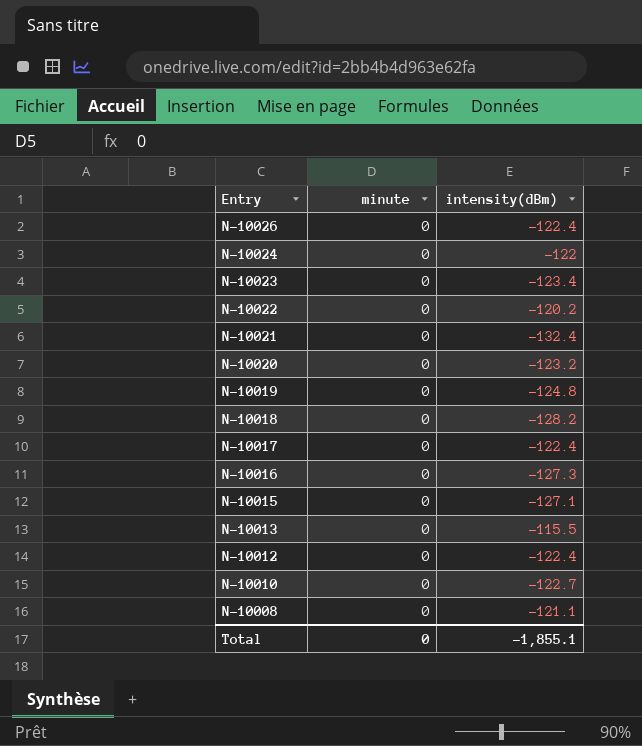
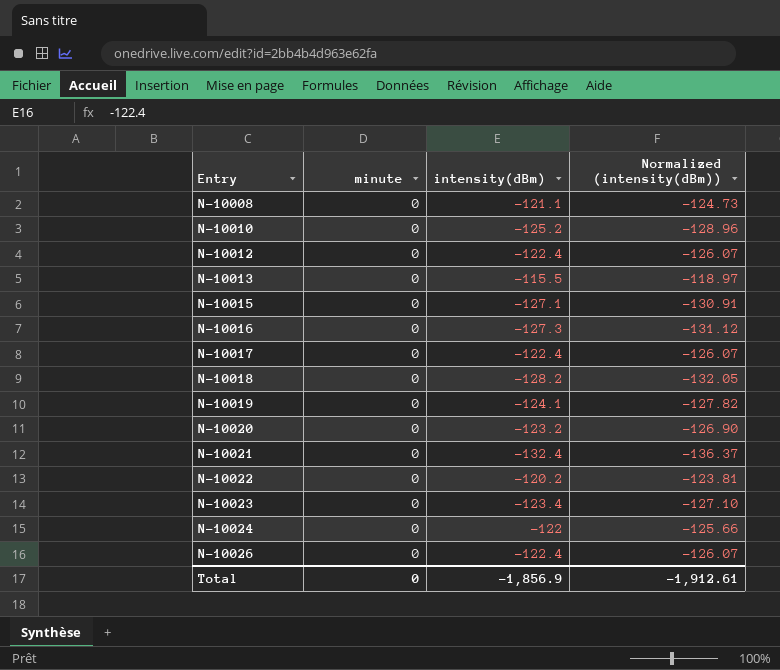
row order: Entry descending -> Entry ascending
column Normalized (intensity(dBm)) | formula: none -> [intensity(dBm)] * 1.03
N-10010 | intensity(dBm): -122.7 -> -125.2
N-10019 | intensity(dBm): -124.8 -> -124.1
Total | intensity(dBm): -1,855.1 -> -1,856.9

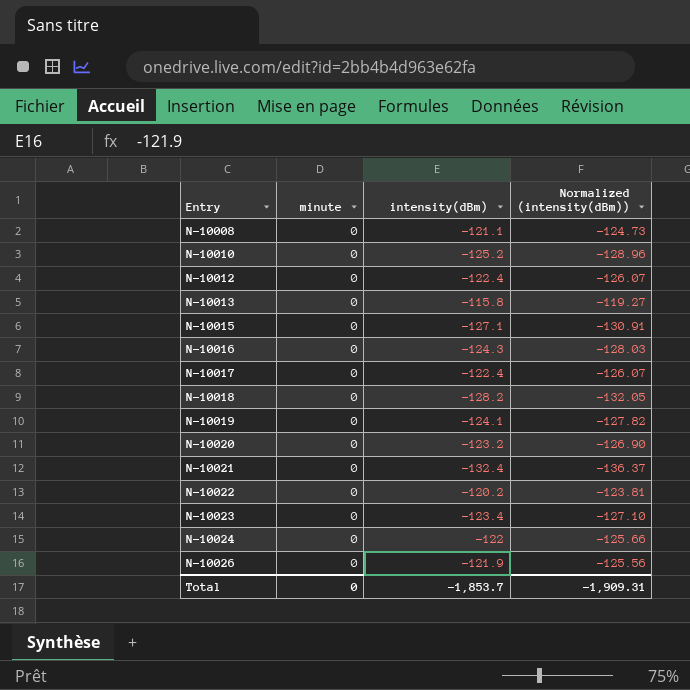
N-10013 | intensity(dBm): -115.5 -> -115.8
N-10013 | Normalized (intensity(dBm)): -118.97 -> -119.27
N-10016 | intensity(dBm): -127.3 -> -124.3
N-10016 | Normalized (intensity(dBm)): -131.12 -> -128.03
N-10026 | intensity(dBm): -122.4 -> -121.9
N-10026 | Normalized (intensity(dBm)): -126.07 -> -125.56
Total | intensity(dBm): -1,856.9 -> -1,853.7
Total | Normalized (intensity(dBm)): -1,912.61 -> -1,909.31

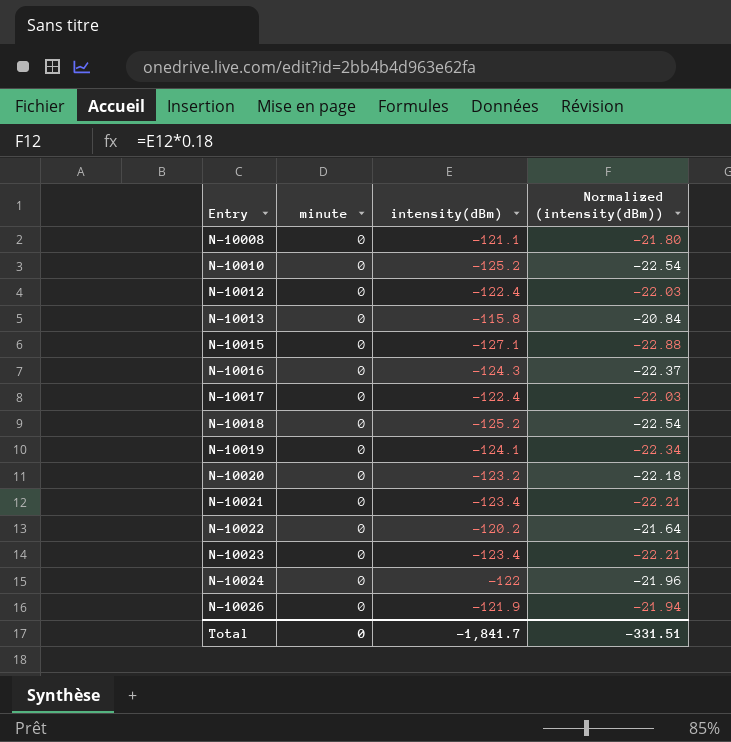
column Normalized (intensity(dBm)) | formula: [intensity(dBm)] * 1.03 -> [intensity(dBm)] * 0.18
N-10018 | intensity(dBm): -128.2 -> -125.2
N-10021 | intensity(dBm): -132.4 -> -123.4
Total | intensity(dBm): -1,853.7 -> -1,841.7
Total | Normalized (intensity(dBm)): -1,909.31 -> -331.51

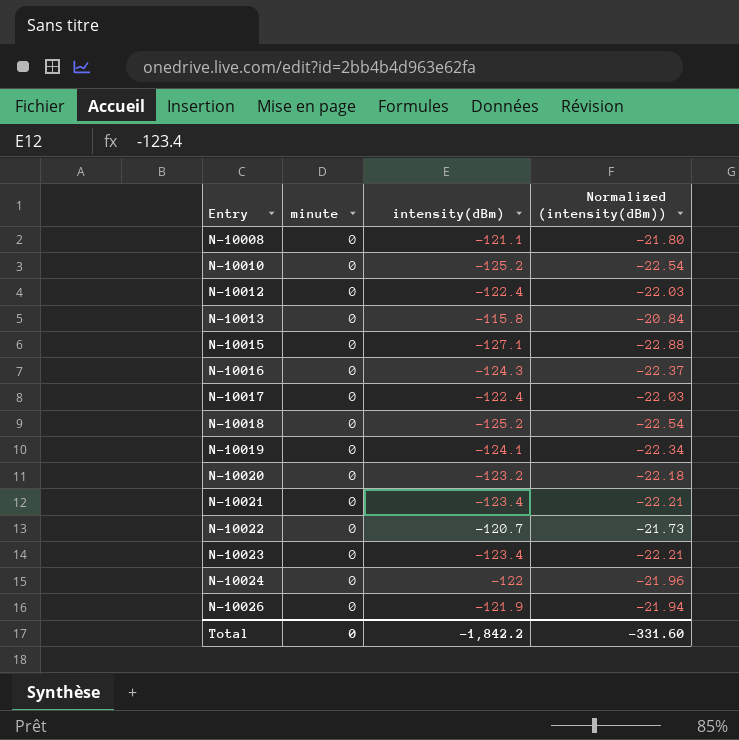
N-10022 | intensity(dBm): -120.2 -> -120.7
N-10022 | Normalized (intensity(dBm)): -21.64 -> -21.73
Total | intensity(dBm): -1,841.7 -> -1,842.2
Total | Normalized (intensity(dBm)): -331.51 -> -331.60

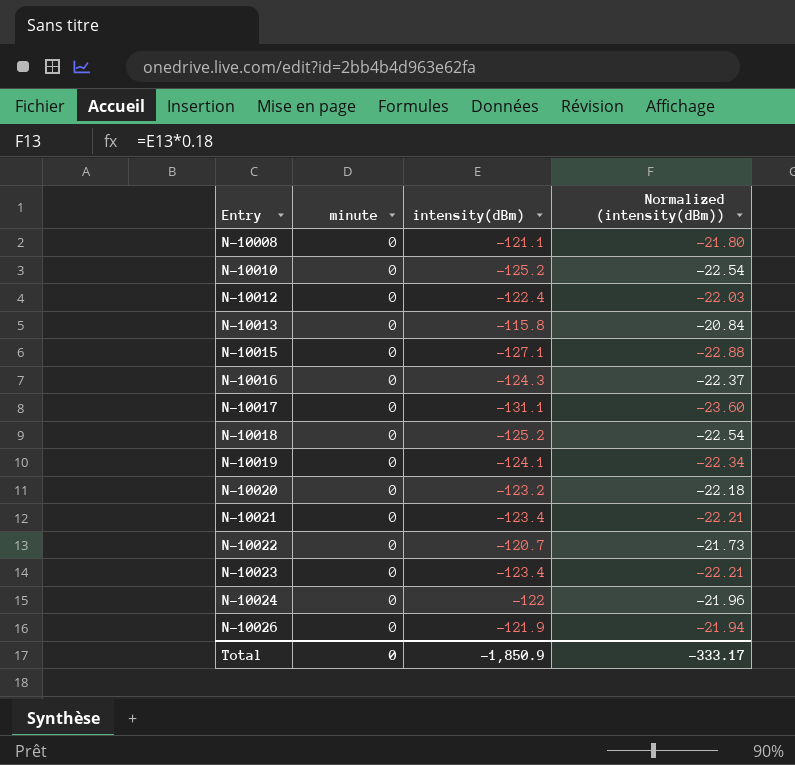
N-10017 | intensity(dBm): -122.4 -> -131.1
N-10017 | Normalized (intensity(dBm)): -22.03 -> -23.60
Total | intensity(dBm): -1,842.2 -> -1,850.9
Total | Normalized (intensity(dBm)): -331.60 -> -333.17

